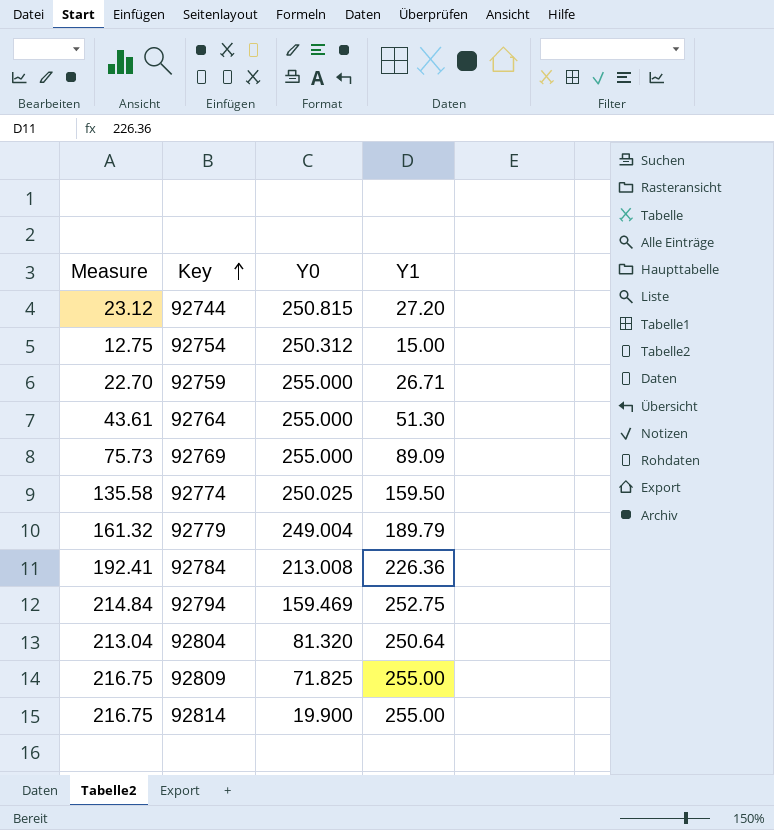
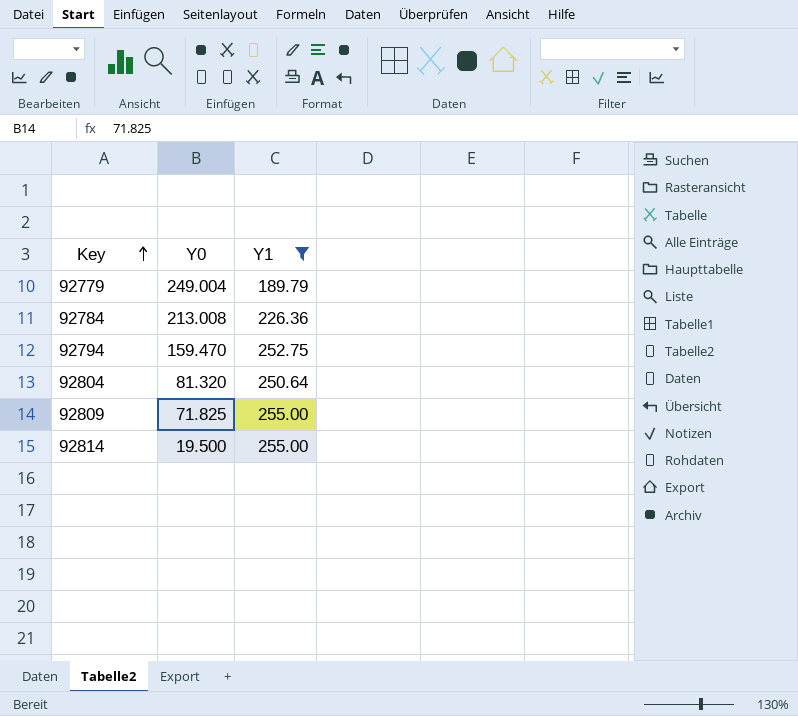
filter: none -> Y1 >= 189.79
column Measure | formula: [Y1] * 0.85 -> none
92794 | Y0: 159.469 -> 159.470
92814 | Y0: 19.900 -> 19.500

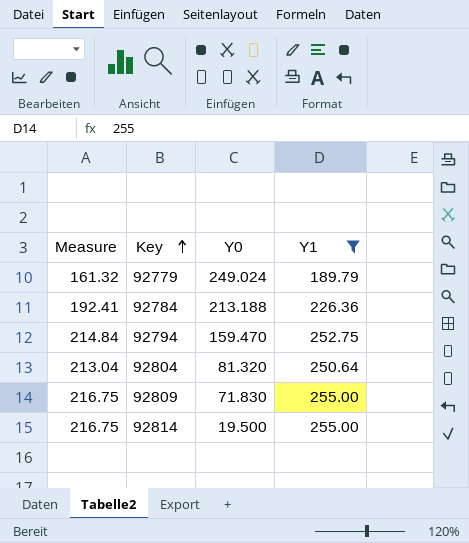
column Measure | formula: none -> [Y1] * 0.85
92779 | Y0: 249.004 -> 249.024
92784 | Y0: 213.008 -> 213.188
92809 | Y0: 71.825 -> 71.830

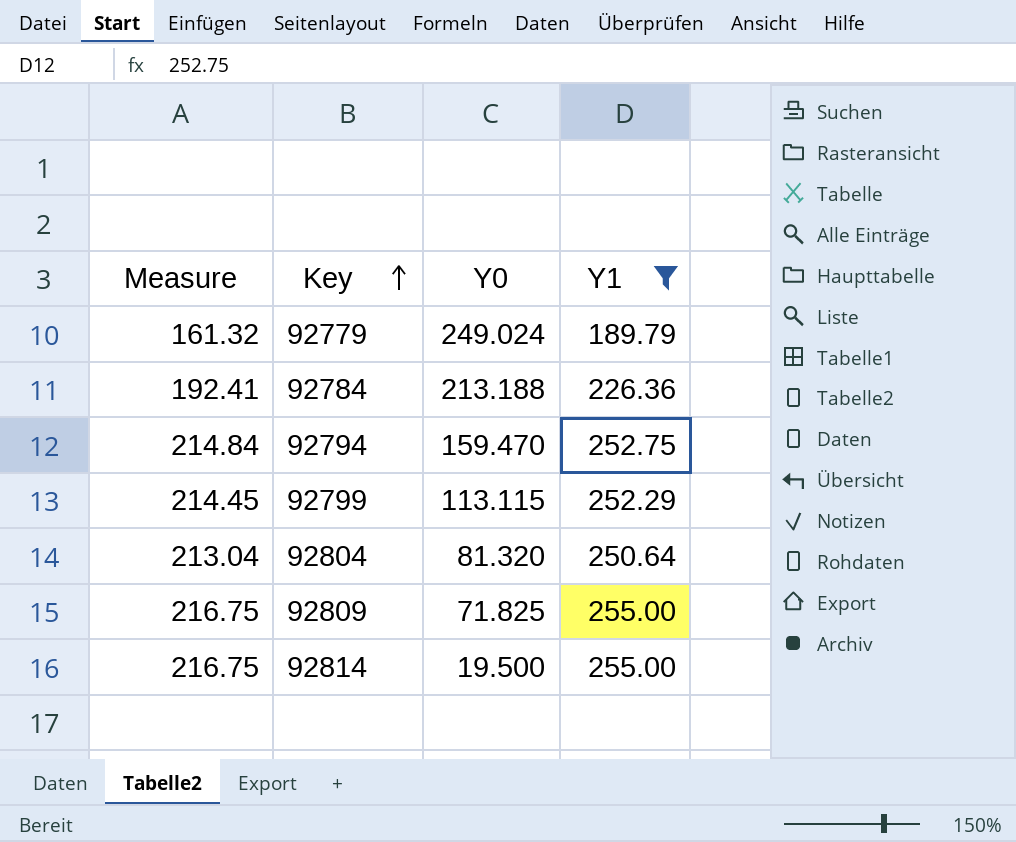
row 92799: none -> 214.45 | 113.115 | 252.29
92809 | Y0: 71.830 -> 71.825

